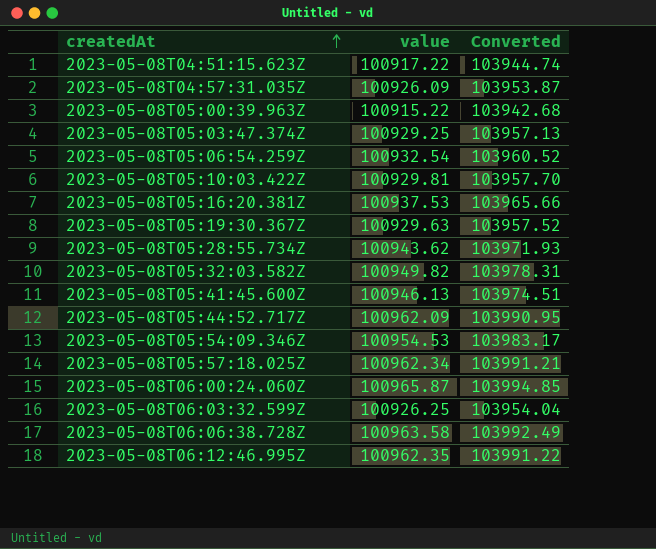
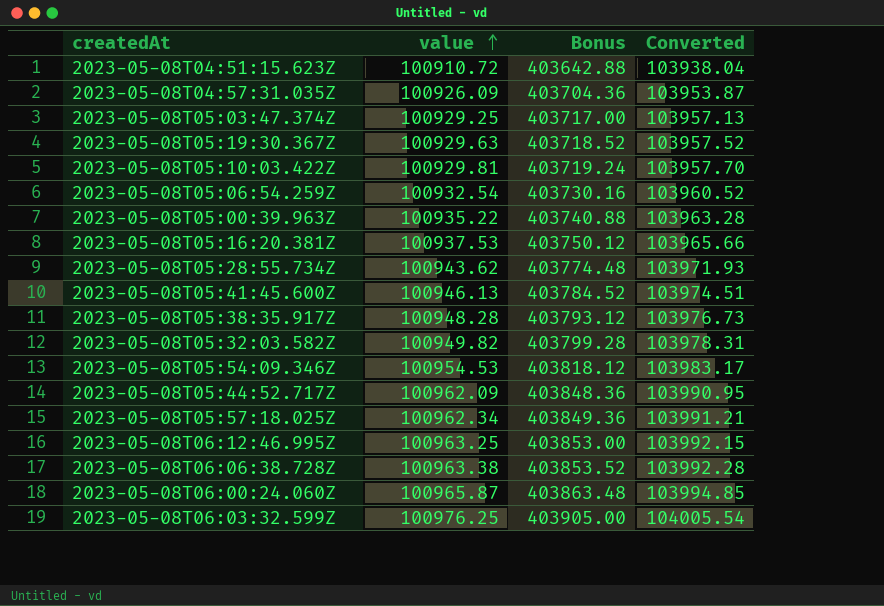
row order: createdAt ascending -> value ascending
column Bonus | formula: none -> [value] * 4
2023-05-08T04:51:15.623Z | value: 100917.22 -> 100910.72
2023-05-08T04:51:15.623Z | Converted: 103944.74 -> 103938.04
2023-05-08T05:00:39.963Z | value: 100915.22 -> 100935.22
2023-05-08T05:00:39.963Z | Converted: 103942.68 -> 103963.28
row 2023-05-08T05:38:35.917Z: none -> 100948.28 | 403793.12 | 103976.73
2023-05-08T06:12:46.995Z | value: 100962.35 -> 100963.25
2023-05-08T06:12:46.995Z | Converted: 103991.22 -> 103992.15
2023-05-08T06:06:38.728Z | value: 100963.58 -> 100963.38
2023-05-08T06:06:38.728Z | Converted: 103992.49 -> 103992.28
2023-05-08T06:03:32.599Z | value: 100926.25 -> 100976.25
2023-05-08T06:03:32.599Z | Converted: 103954.04 -> 104005.54

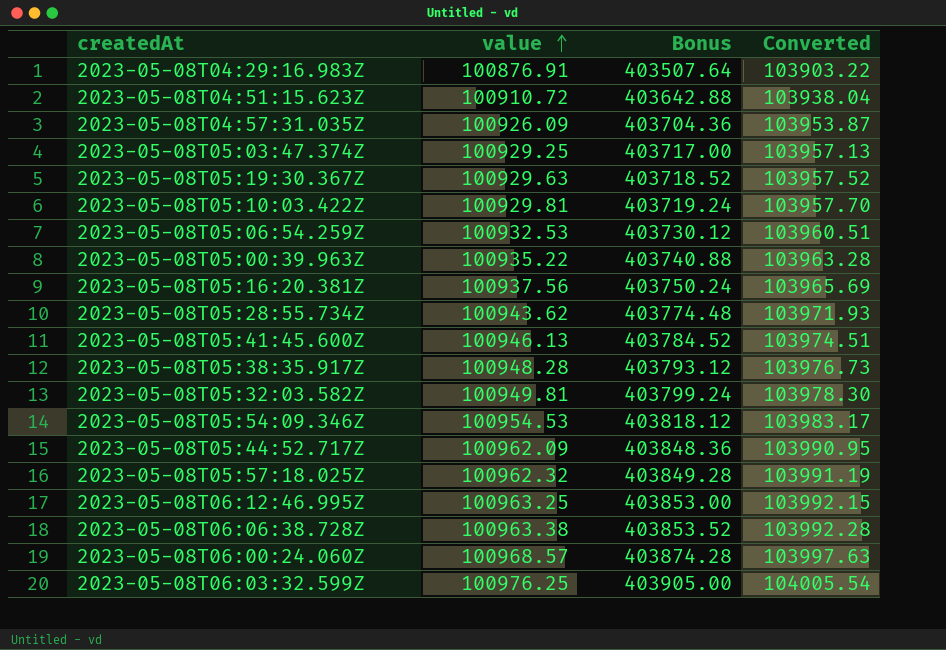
row 2023-05-08T04:29:16.983Z: none -> 100876.91 | 403507.64 | 103903.22
2023-05-08T05:06:54.259Z | value: 100932.54 -> 100932.53
2023-05-08T05:06:54.259Z | Bonus: 403730.16 -> 403730.12
2023-05-08T05:06:54.259Z | Converted: 103960.52 -> 103960.51
2023-05-08T05:16:20.381Z | value: 100937.53 -> 100937.56
2023-05-08T05:16:20.381Z | Bonus: 403750.12 -> 403750.24
2023-05-08T05:16:20.381Z | Converted: 103965.66 -> 103965.69
2023-05-08T05:32:03.582Z | value: 100949.82 -> 100949.81
2023-05-08T05:32:03.582Z | Bonus: 403799.28 -> 403799.24
2023-05-08T05:32:03.582Z | Converted: 103978.31 -> 103978.30
2023-05-08T05:57:18.025Z | value: 100962.34 -> 100962.32
2023-05-08T05:57:18.025Z | Bonus: 403849.36 -> 403849.28
2023-05-08T05:57:18.025Z | Converted: 103991.21 -> 103991.19
2023-05-08T06:00:24.060Z | value: 100965.87 -> 100968.57
2023-05-08T06:00:24.060Z | Bonus: 403863.48 -> 403874.28
2023-05-08T06:00:24.060Z | Converted: 103994.85 -> 103997.63

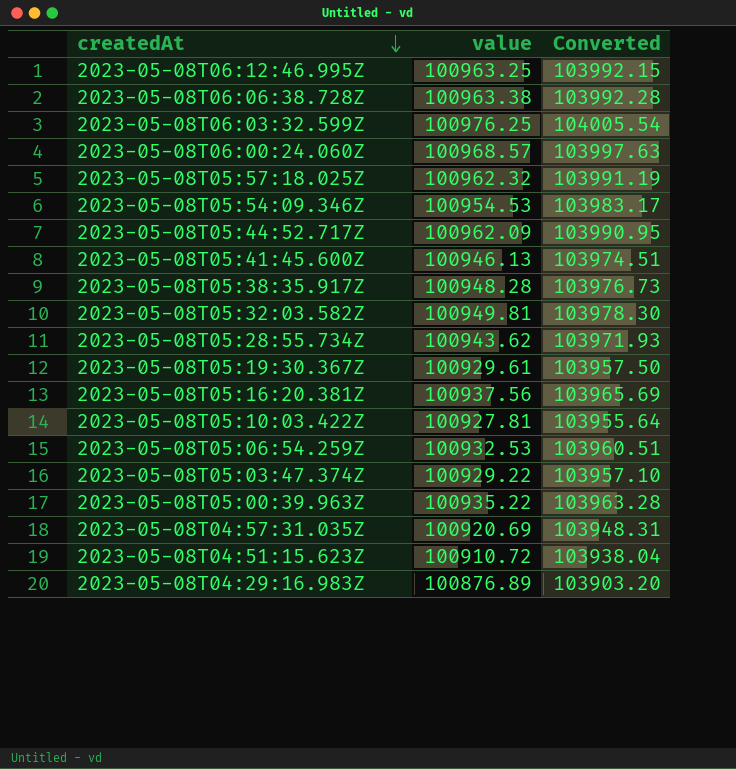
row order: value ascending -> createdAt descending
column Bonus | formula: [value] * 4 -> none
2023-05-08T05:19:30.367Z | value: 100929.63 -> 100929.61
2023-05-08T05:19:30.367Z | Converted: 103957.52 -> 103957.50
2023-05-08T05:10:03.422Z | value: 100929.81 -> 100927.81
2023-05-08T05:10:03.422Z | Converted: 103957.70 -> 103955.64
2023-05-08T05:03:47.374Z | value: 100929.25 -> 100929.22
2023-05-08T05:03:47.374Z | Converted: 103957.13 -> 103957.10
2023-05-08T04:57:31.035Z | value: 100926.09 -> 100920.69
2023-05-08T04:57:31.035Z | Converted: 103953.87 -> 103948.31
2023-05-08T04:29:16.983Z | value: 100876.91 -> 100876.89
2023-05-08T04:29:16.983Z | Converted: 103903.22 -> 103903.20

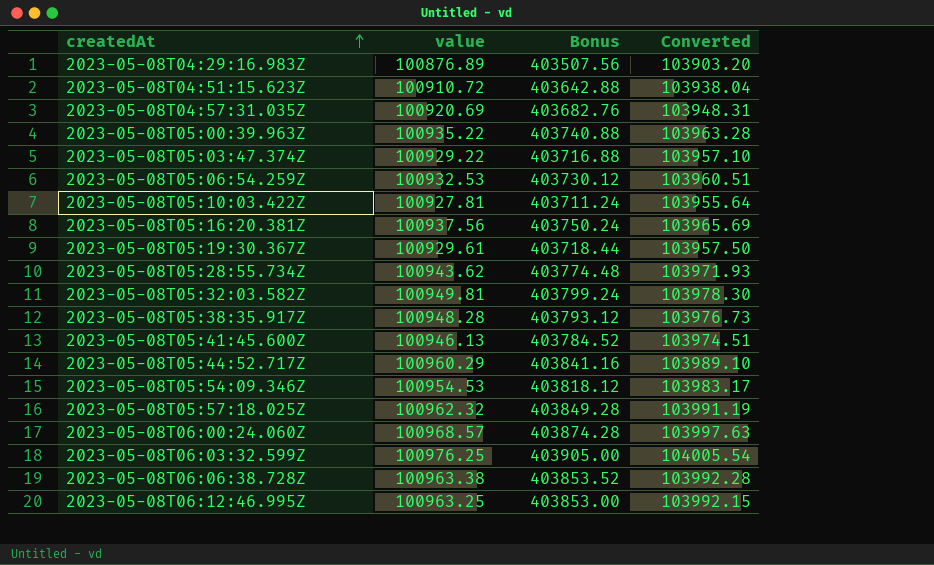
row order: createdAt descending -> createdAt ascending
column Bonus | formula: none -> [value] * 4
2023-05-08T05:44:52.717Z | value: 100962.09 -> 100960.29
2023-05-08T05:44:52.717Z | Converted: 103990.95 -> 103989.10

